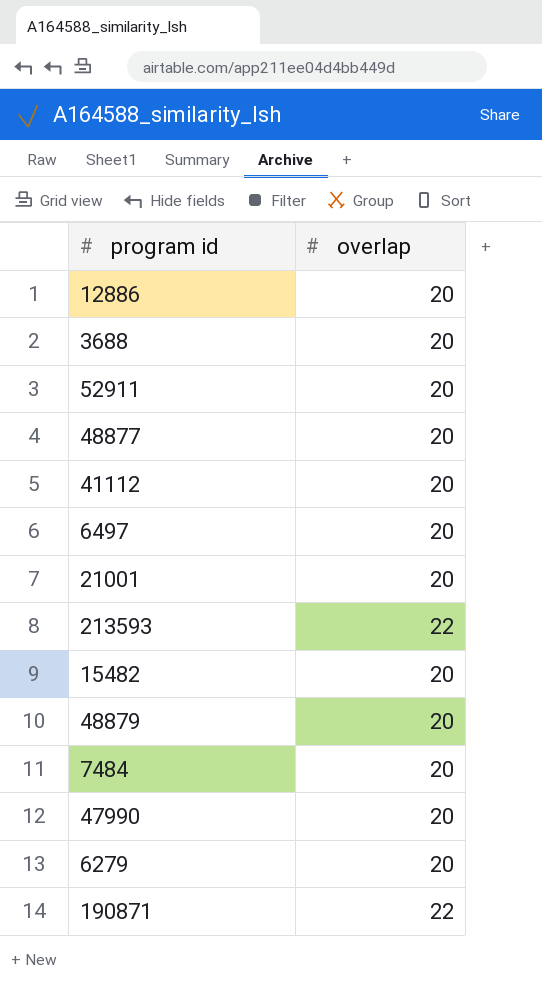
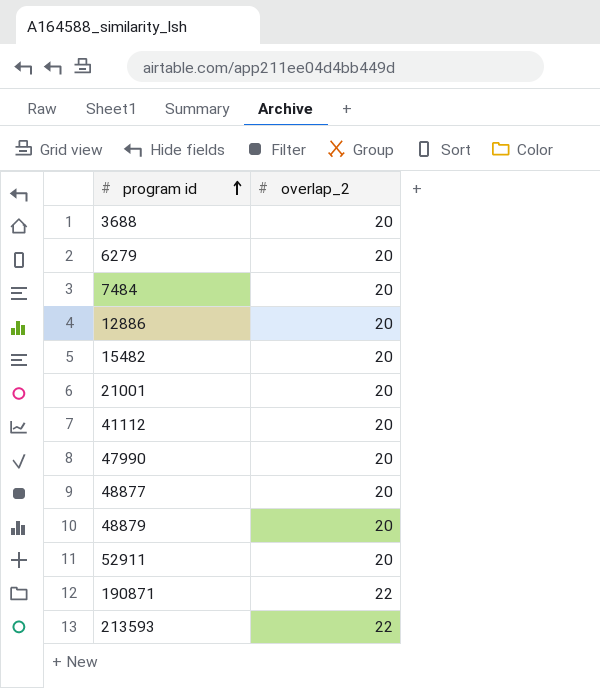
row order: none -> program id ascending
column name: overlap -> overlap_2
row 6497: 20 -> none

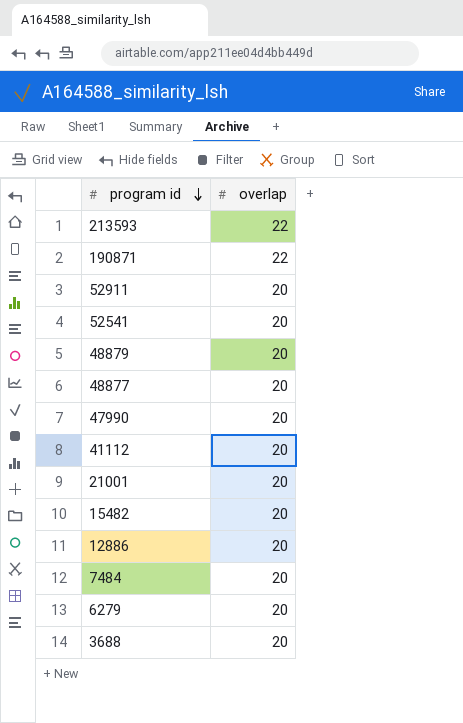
row order: program id ascending -> program id descending
column name: overlap_2 -> overlap
row 52541: none -> 20

